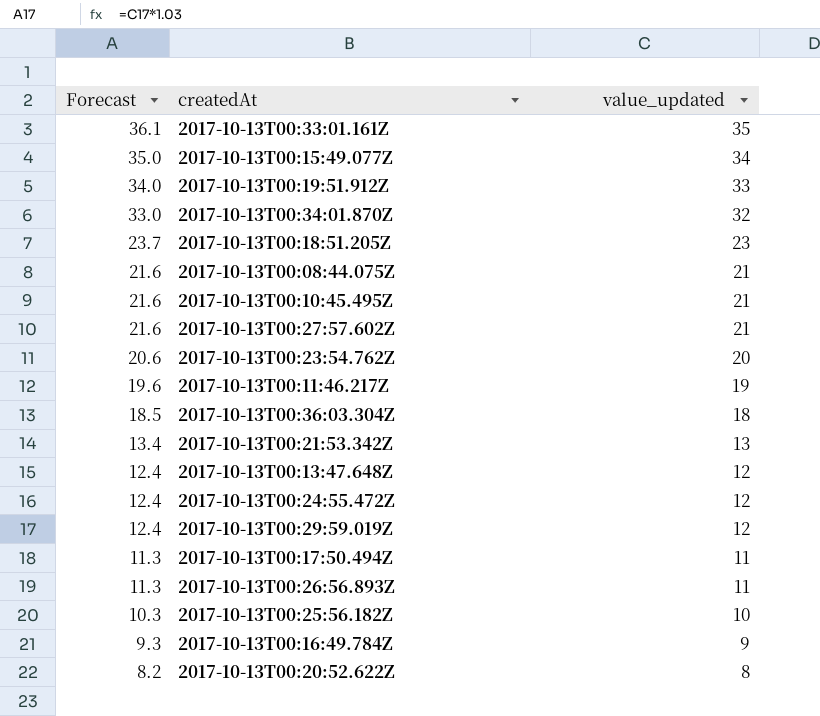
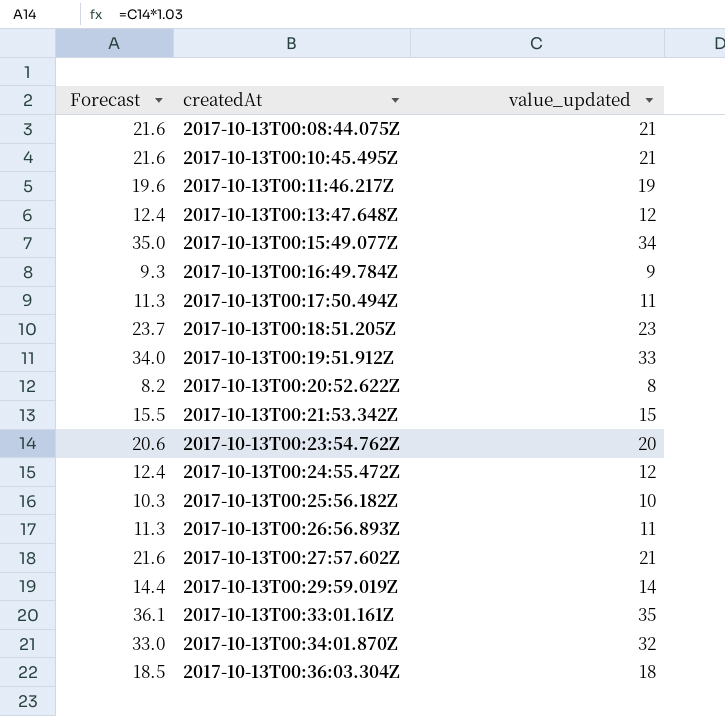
row order: Forecast descending -> createdAt ascending
2017-10-13T00:21:53.342Z | Forecast: 13.4 -> 15.5
2017-10-13T00:21:53.342Z | value_updated: 13 -> 15
2017-10-13T00:29:59.019Z | Forecast: 12.4 -> 14.4
2017-10-13T00:29:59.019Z | value_updated: 12 -> 14

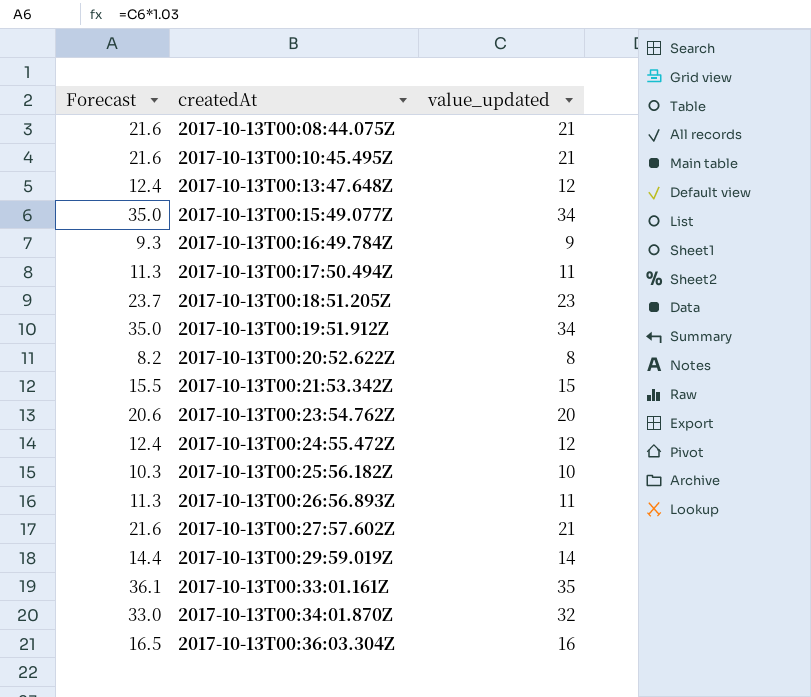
row 2017-10-13T00:11:46.217Z: 19.6 | 19 -> none
2017-10-13T00:19:51.912Z | Forecast: 34.0 -> 35.0
2017-10-13T00:19:51.912Z | value_updated: 33 -> 34
2017-10-13T00:36:03.304Z | Forecast: 18.5 -> 16.5
2017-10-13T00:36:03.304Z | value_updated: 18 -> 16

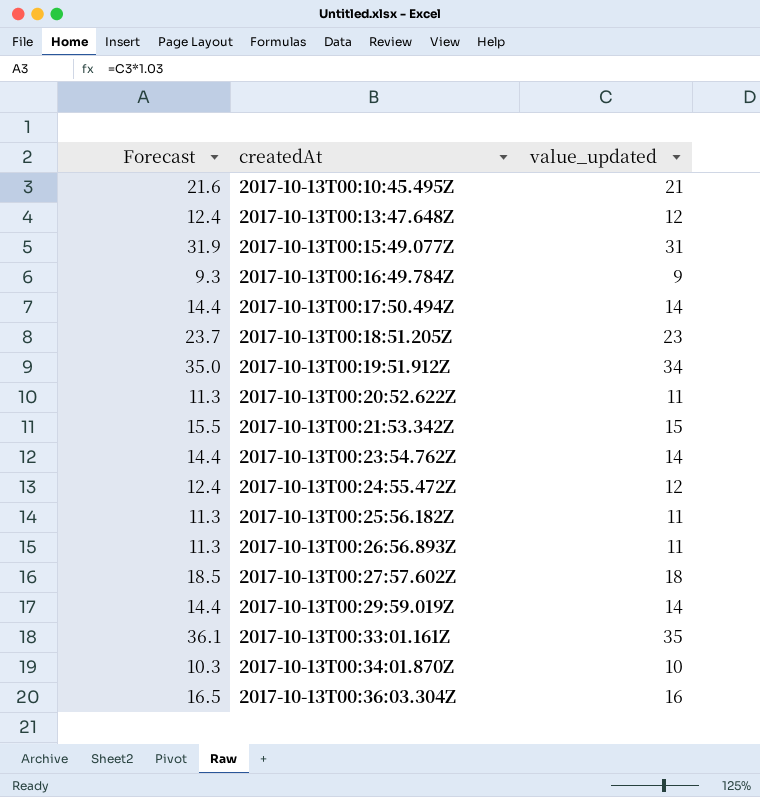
row 2017-10-13T00:08:44.075Z: 21.6 | 21 -> none
2017-10-13T00:15:49.077Z | Forecast: 35.0 -> 31.9
2017-10-13T00:15:49.077Z | value_updated: 34 -> 31
2017-10-13T00:17:50.494Z | Forecast: 11.3 -> 14.4
2017-10-13T00:17:50.494Z | value_updated: 11 -> 14
2017-10-13T00:20:52.622Z | Forecast: 8.2 -> 11.3
2017-10-13T00:20:52.622Z | value_updated: 8 -> 11
2017-10-13T00:23:54.762Z | Forecast: 20.6 -> 14.4
2017-10-13T00:23:54.762Z | value_updated: 20 -> 14
2017-10-13T00:25:56.182Z | Forecast: 10.3 -> 11.3
2017-10-13T00:25:56.182Z | value_updated: 10 -> 11
2017-10-13T00:27:57.602Z | Forecast: 21.6 -> 18.5
2017-10-13T00:27:57.602Z | value_updated: 21 -> 18
2017-10-13T00:34:01.870Z | Forecast: 33.0 -> 10.3
2017-10-13T00:34:01.870Z | value_updated: 32 -> 10

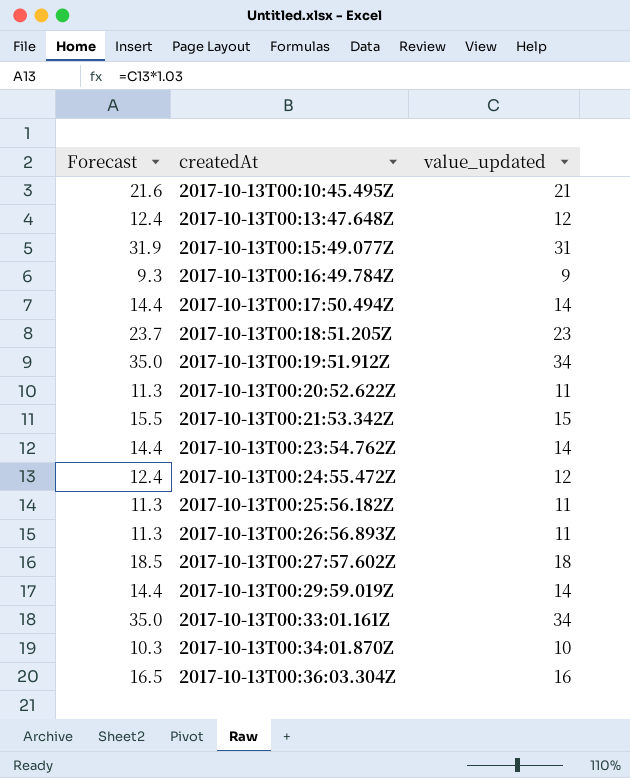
2017-10-13T00:33:01.161Z | Forecast: 36.1 -> 35.0
2017-10-13T00:33:01.161Z | value_updated: 35 -> 34

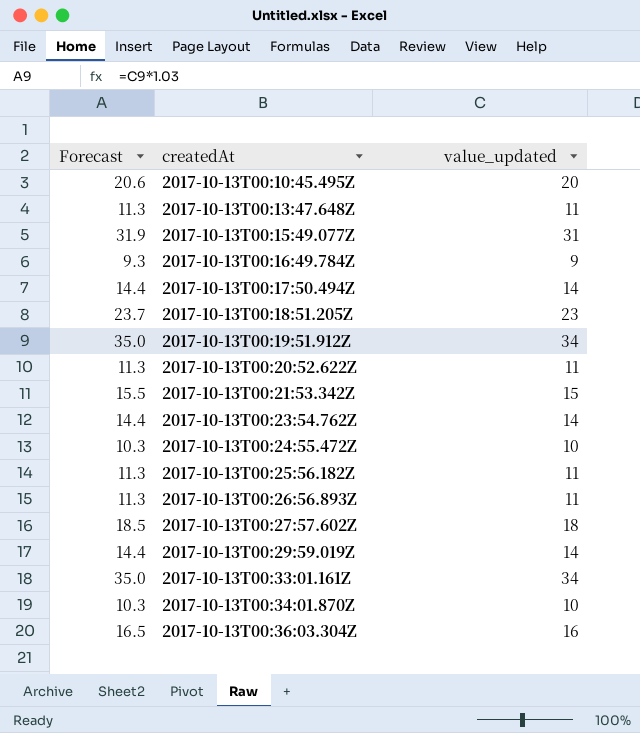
2017-10-13T00:10:45.495Z | Forecast: 21.6 -> 20.6
2017-10-13T00:10:45.495Z | value_updated: 21 -> 20
2017-10-13T00:13:47.648Z | Forecast: 12.4 -> 11.3
2017-10-13T00:13:47.648Z | value_updated: 12 -> 11
2017-10-13T00:24:55.472Z | Forecast: 12.4 -> 10.3
2017-10-13T00:24:55.472Z | value_updated: 12 -> 10

